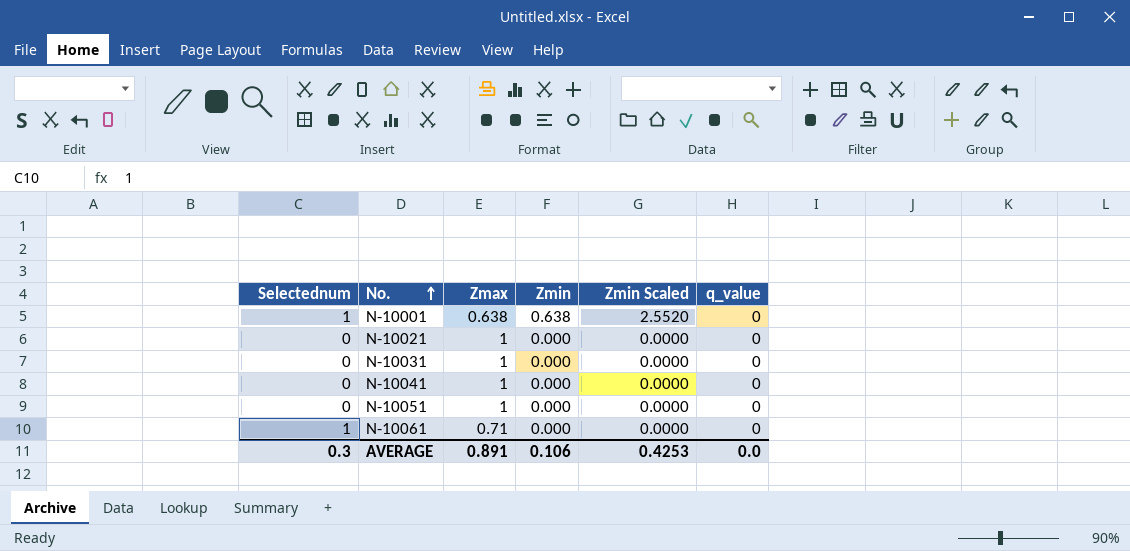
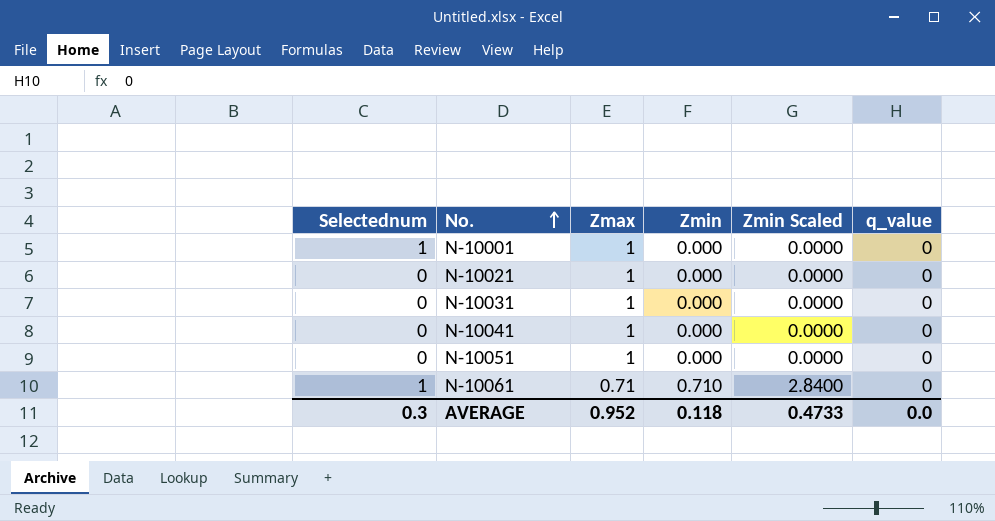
N-10001 | Zmax: 0.638 -> 1
N-10001 | Zmin: 0.638 -> 0.000
N-10001 | Zmin Scaled: 2.5520 -> 0.0000
N-10061 | Zmin: 0.000 -> 0.710
N-10061 | Zmin Scaled: 0.0000 -> 2.8400
AVERAGE | Zmax: 0.891 -> 0.952
AVERAGE | Zmin: 0.106 -> 0.118
AVERAGE | Zmin Scaled: 0.4253 -> 0.4733

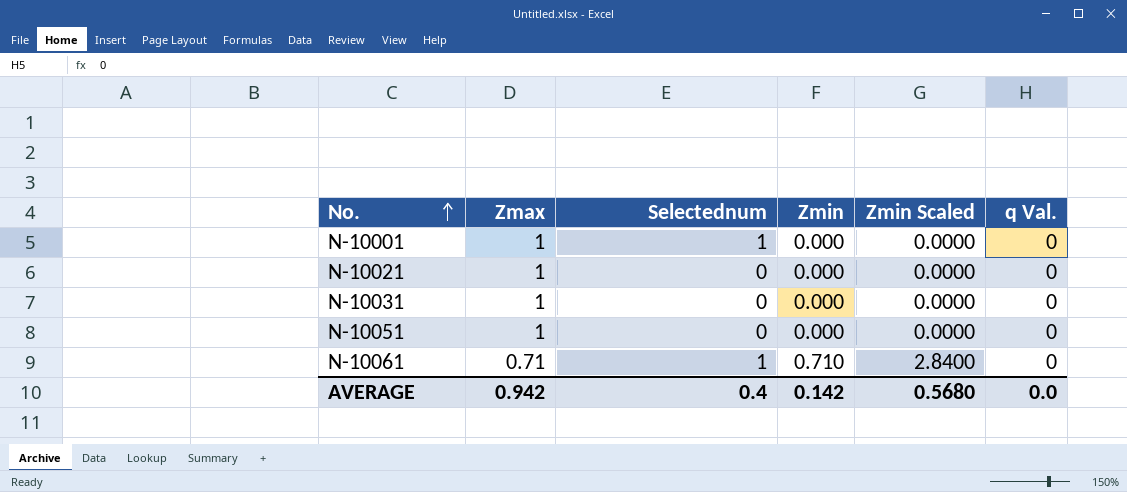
column Selectednum | position: 1 -> 3
column name: q_value -> q Val.
row N-10041: 0 | 1 | 0.000 | 0.0000 | 0 -> none
AVERAGE | Zmax: 0.952 -> 0.942
AVERAGE | Selectednum: 0.3 -> 0.4
AVERAGE | Zmin: 0.118 -> 0.142
AVERAGE | Zmin Scaled: 0.4733 -> 0.5680

